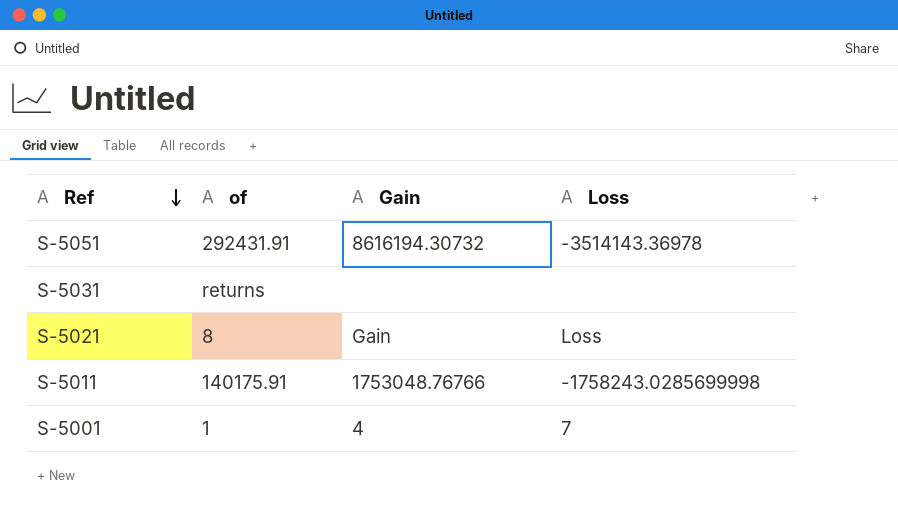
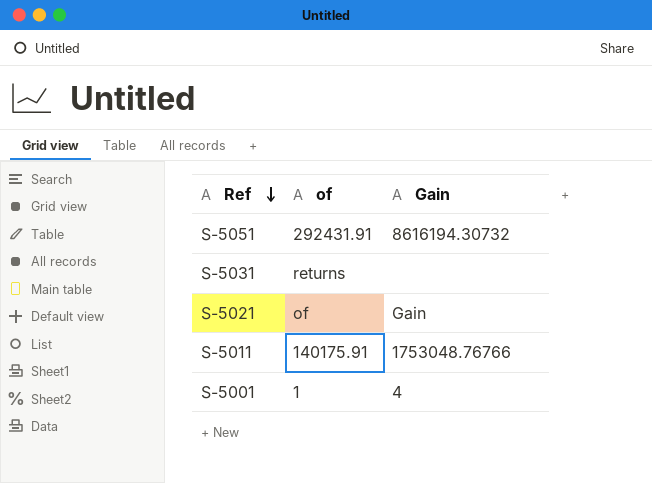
column Loss | position: 4 -> none
S-5021 | of: 8 -> of

